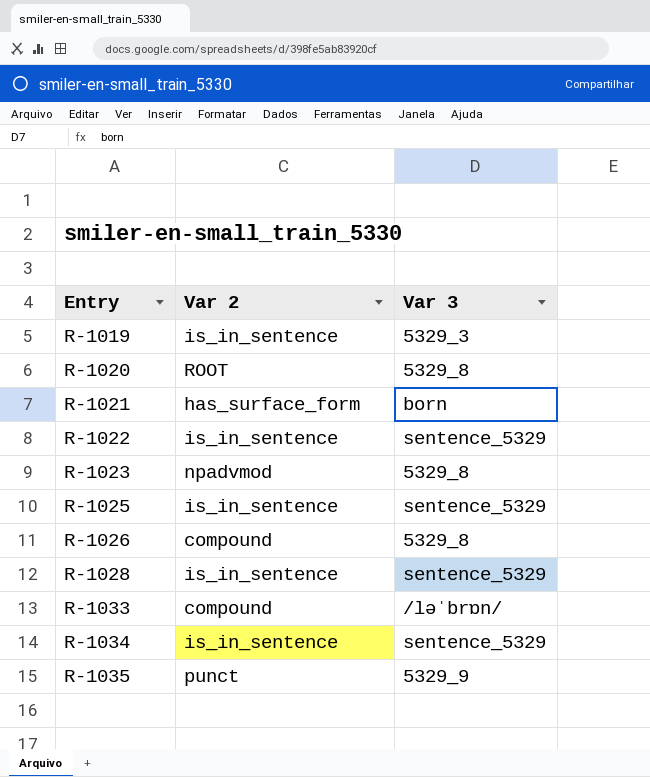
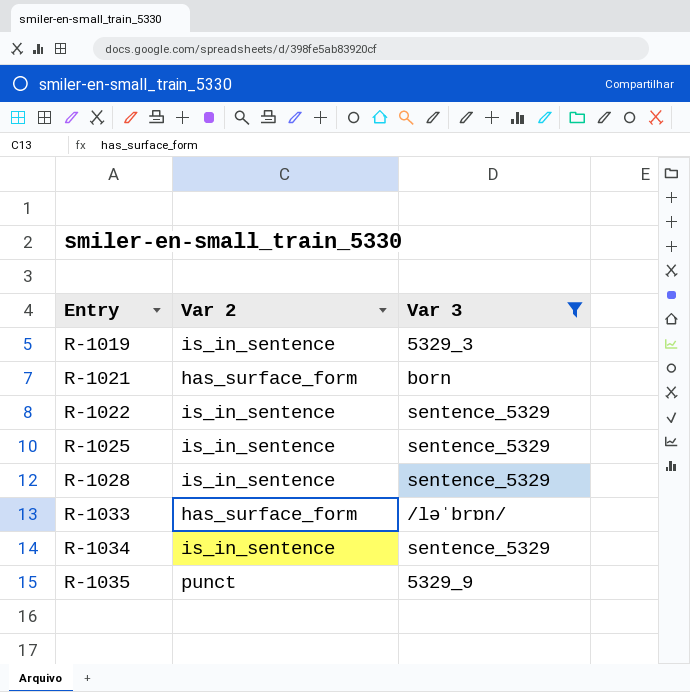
filter: none -> Var 3 != 5329_8
R-1033 | Var 2: compound -> has_surface_form

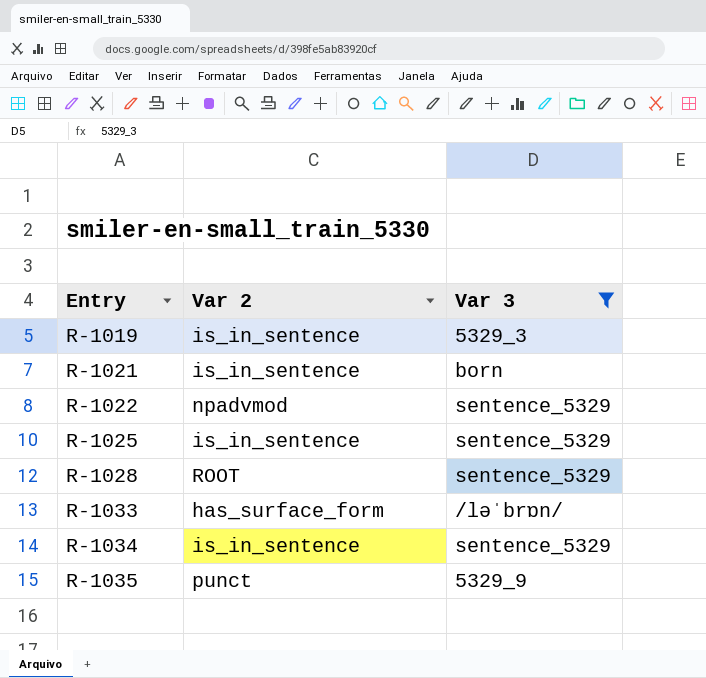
R-1021 | Var 2: has_surface_form -> is_in_sentence
R-1022 | Var 2: is_in_sentence -> npadvmod
R-1028 | Var 2: is_in_sentence -> ROOT

